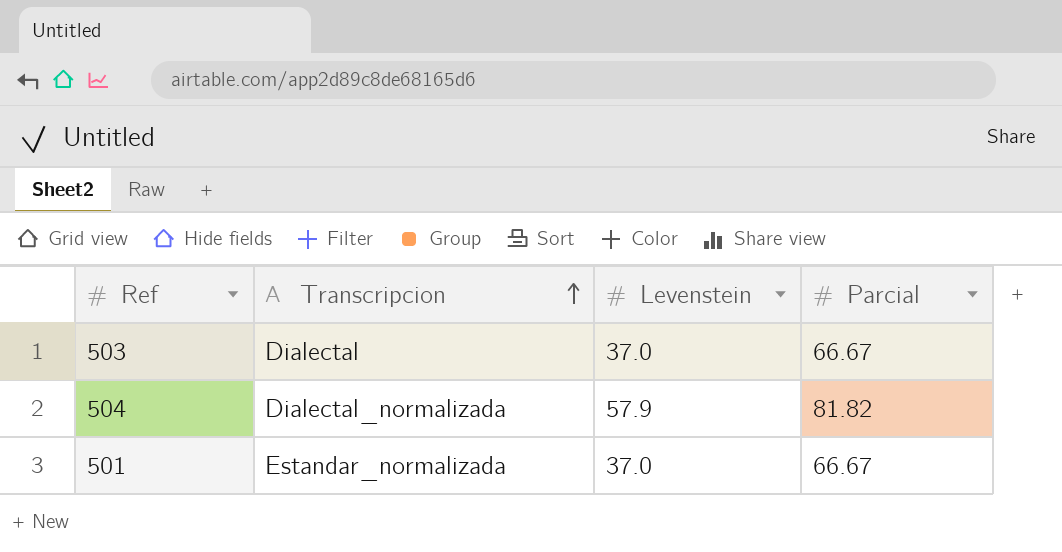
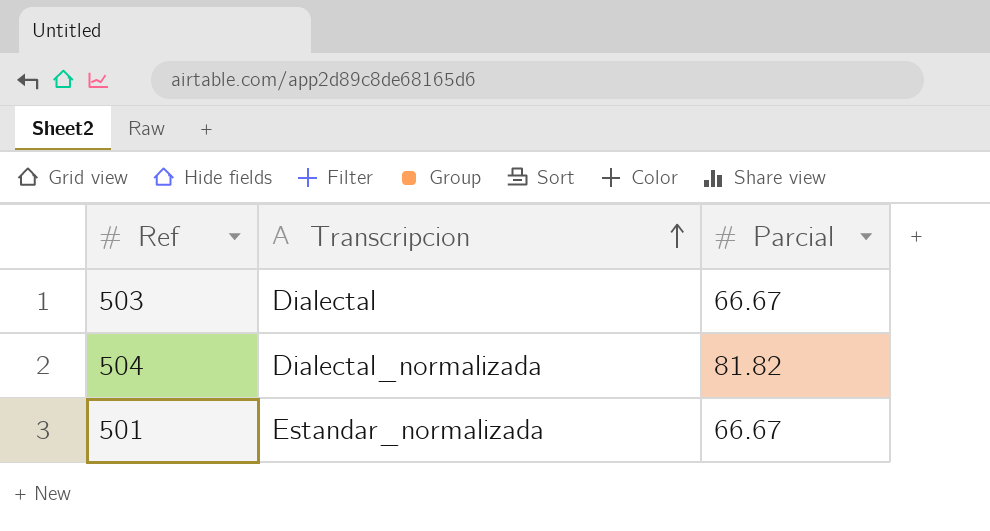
column Levenstein | position: 3 -> none

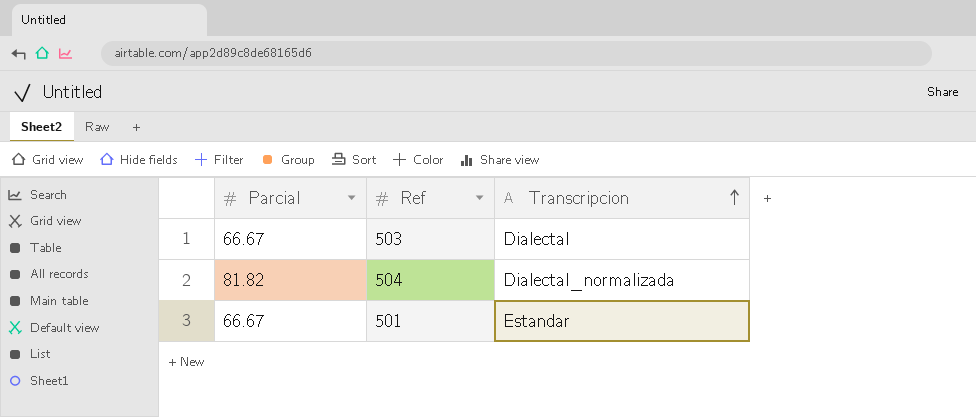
column Parcial | position: 3 -> 1
501 | Transcripcion: Estandar_normalizada -> Estandar

